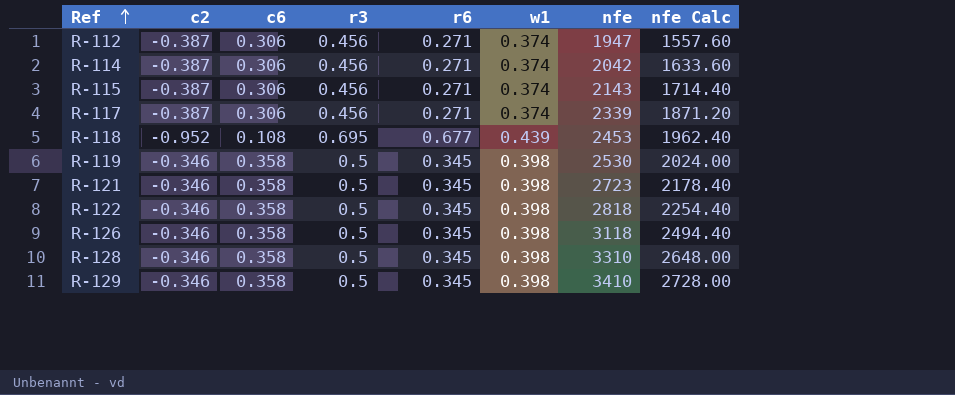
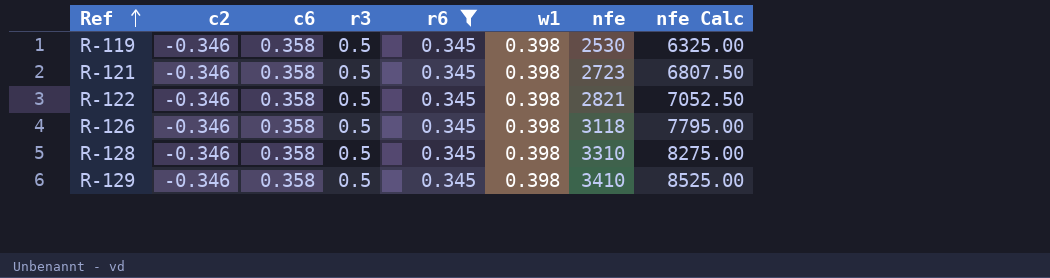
filter: none -> r6 = 0.345
column nfe Calc | formula: [nfe] * 0.8 -> [nfe] * 2.5
R-122 | nfe: 2818 -> 2821

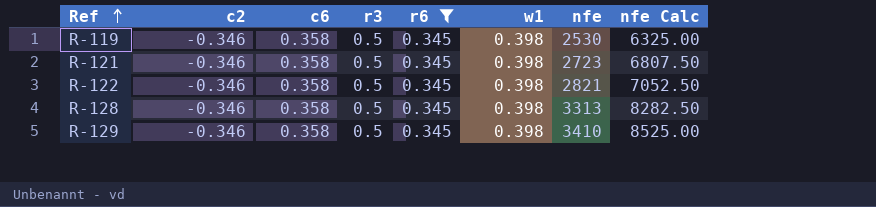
row R-126: -0.346 | 0.358 | 0.5 | 0.345 | 0.398 | 3118 | 7795.00 -> none
R-128 | nfe: 3310 -> 3313
R-128 | nfe Calc: 8275.00 -> 8282.50

